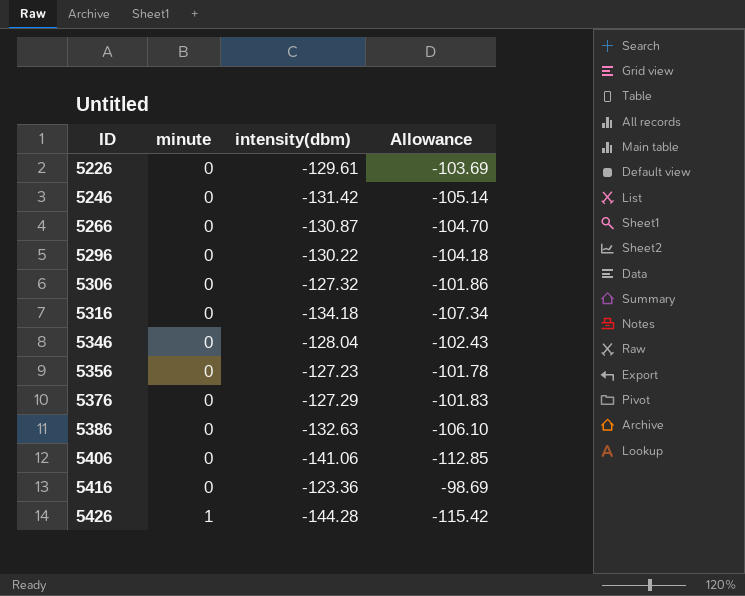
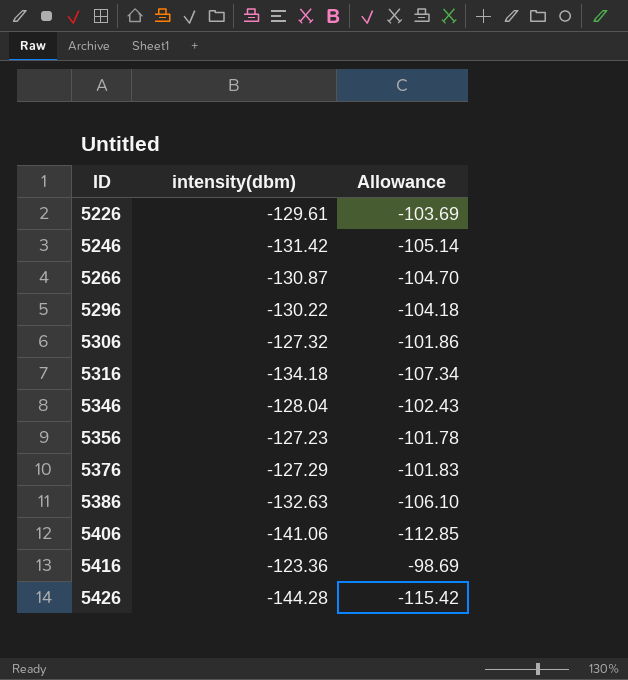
column minute | position: 2 -> none

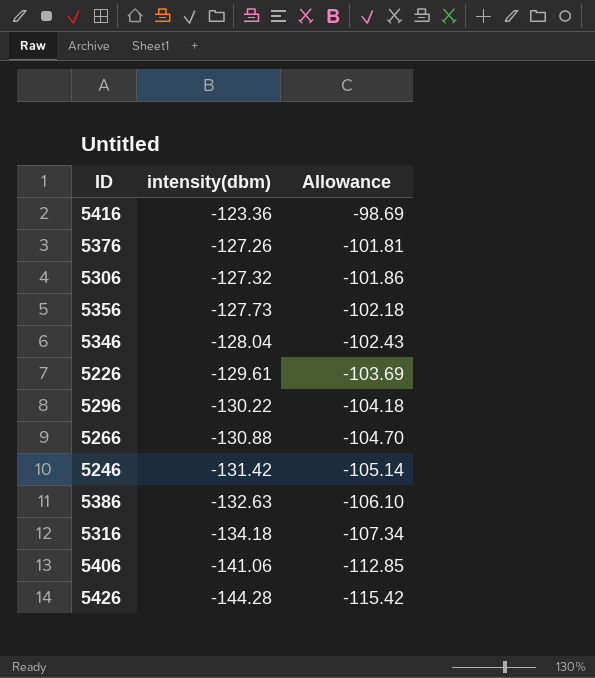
row order: ID ascending -> intensity(dbm) descending
5376 | intensity(dbm): -127.29 -> -127.26
5376 | Allowance: -101.83 -> -101.81
5356 | intensity(dbm): -127.23 -> -127.73
5356 | Allowance: -101.78 -> -102.18
5266 | intensity(dbm): -130.87 -> -130.88

